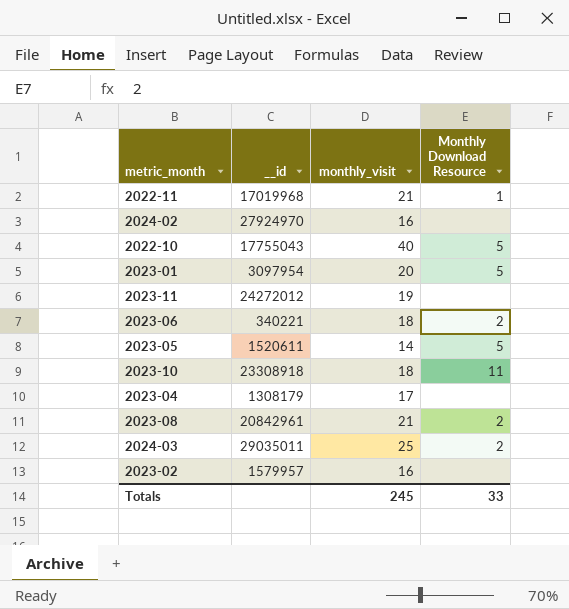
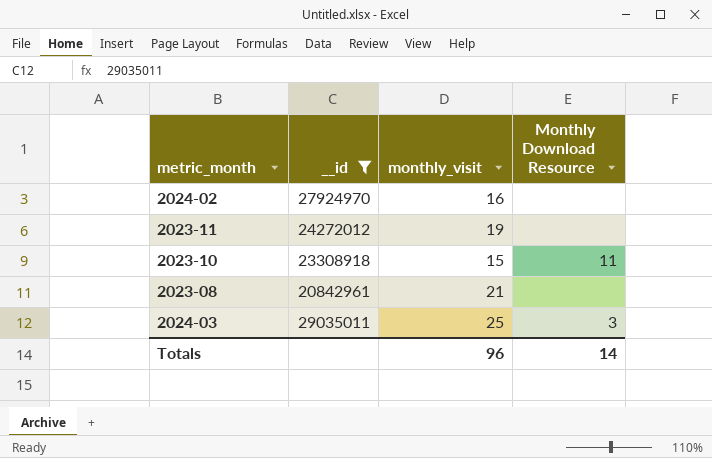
filter: none -> __id >= 20842961
2023-10 | monthly_visit: 18 -> 15
2023-08 | Monthly Download Resource: 2 -> none
2024-03 | Monthly Download Resource: 2 -> 3
Totals | monthly_visit: 245 -> 96
Totals | Monthly Download Resource: 33 -> 14

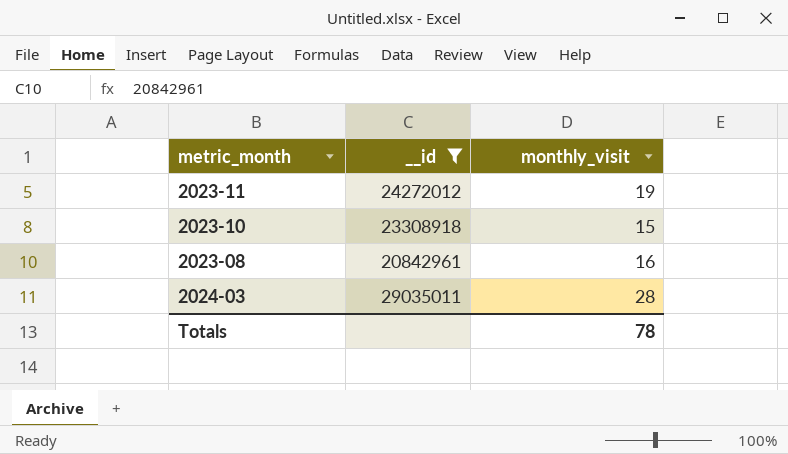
column Monthly Download Resource | position: 4 -> none
row 2024-02: 27924970 | 16 | none -> none
2023-08 | monthly_visit: 21 -> 16
2024-03 | monthly_visit: 25 -> 28
Totals | monthly_visit: 96 -> 78

